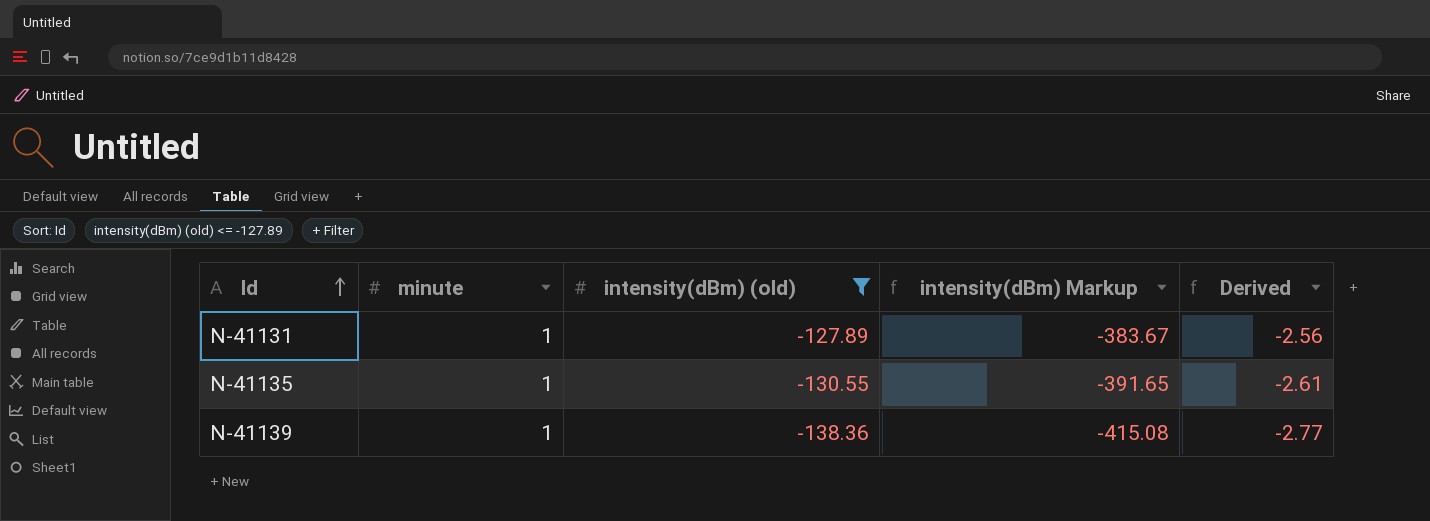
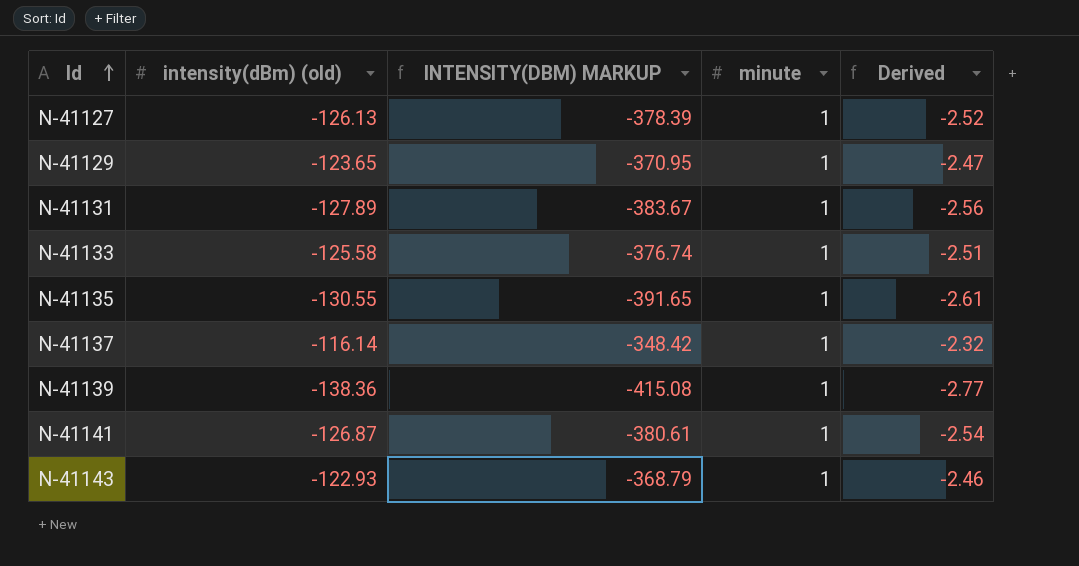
filter: intensity(dBm) (old) <= -127.89 -> none
column name: intensity(dBm) Markup -> INTENSITY(DBM) MARKUP
column minute | position: 2 -> 4

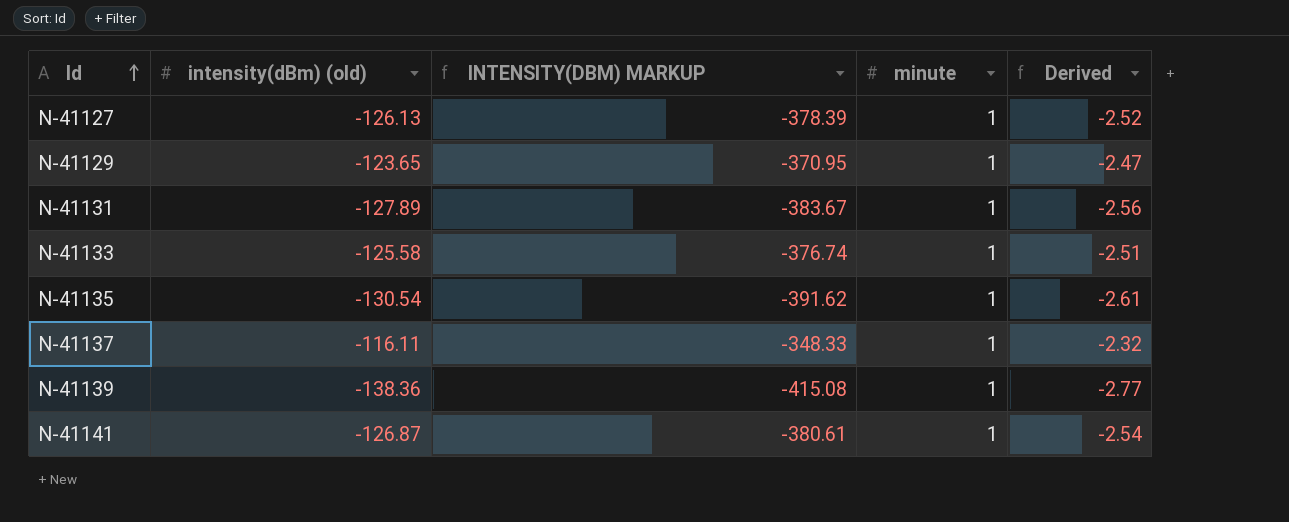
row N-41143: -122.93 | -368.79 | 1 | -2.46 -> none
N-41135 | intensity(dBm) (old): -130.55 -> -130.54
N-41135 | INTENSITY(DBM) MARKUP: -391.65 -> -391.62
N-41137 | intensity(dBm) (old): -116.14 -> -116.11
N-41137 | INTENSITY(DBM) MARKUP: -348.42 -> -348.33

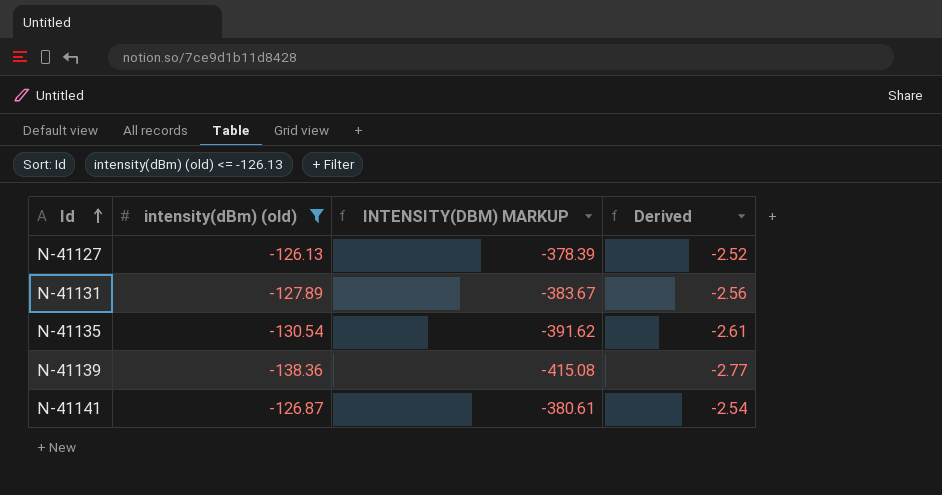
filter: none -> intensity(dBm) (old) <= -126.13
column minute | position: 4 -> none

